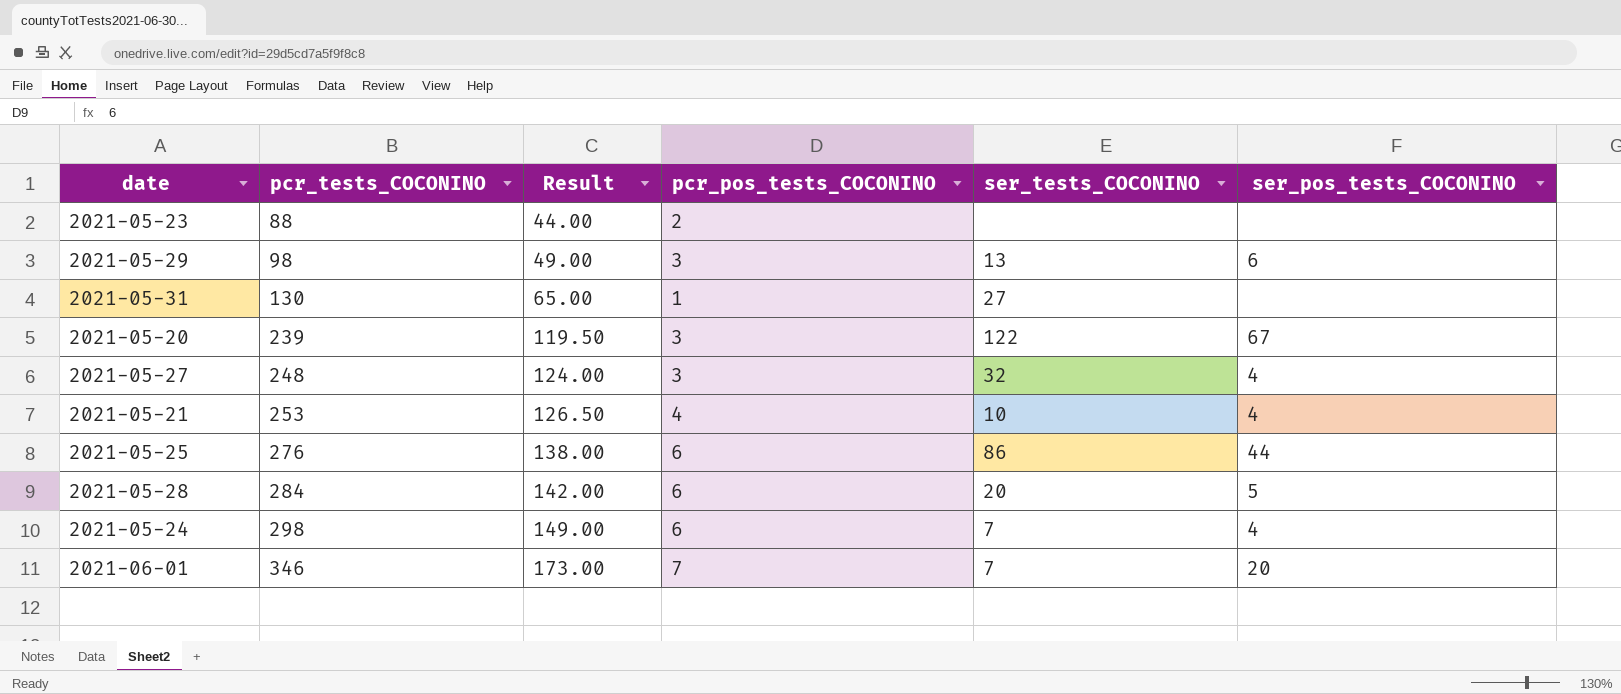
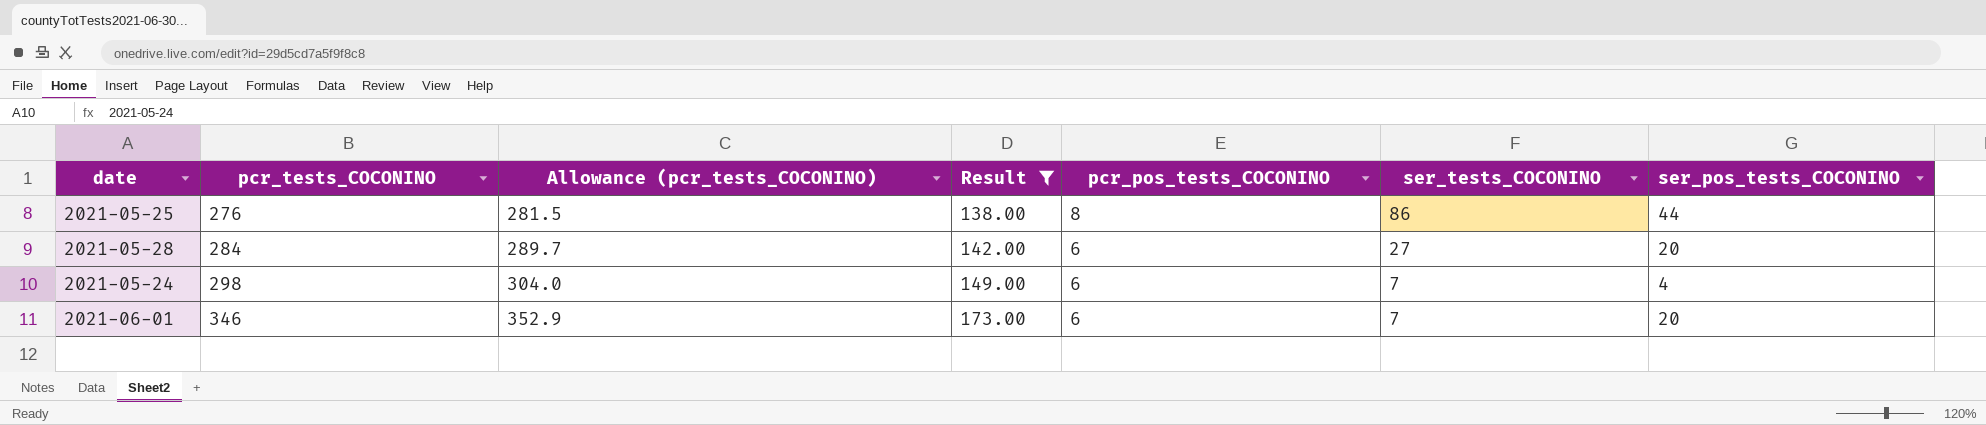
filter: none -> Result >= 138.00
column Allowance (pcr_tests_COCONINO) | formula: none -> [pcr_tests_COCONINO] * 1.02
2021-05-25 | pcr_pos_tests_COCONINO: 6 -> 8
2021-05-28 | ser_tests_COCONINO: 20 -> 27
2021-05-28 | ser_pos_tests_COCONINO: 5 -> 20
2021-06-01 | pcr_pos_tests_COCONINO: 7 -> 6

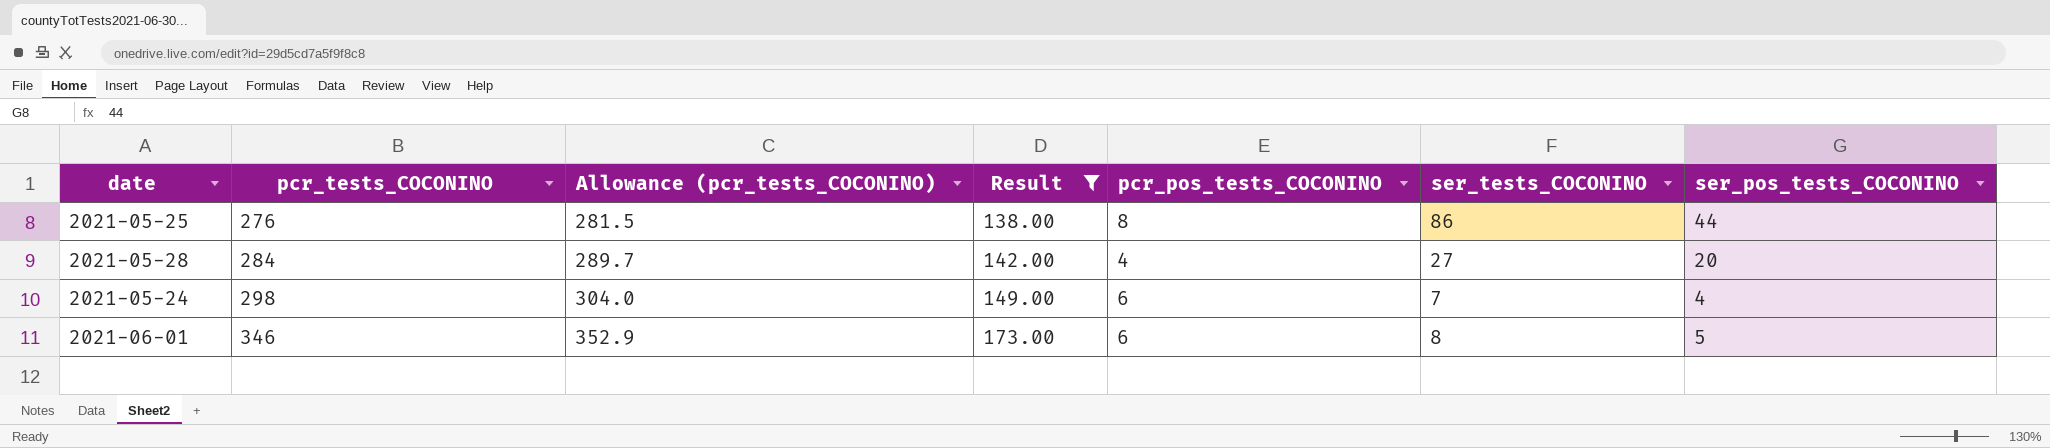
2021-05-28 | pcr_pos_tests_COCONINO: 6 -> 4
2021-06-01 | ser_tests_COCONINO: 7 -> 8
2021-06-01 | ser_pos_tests_COCONINO: 20 -> 5

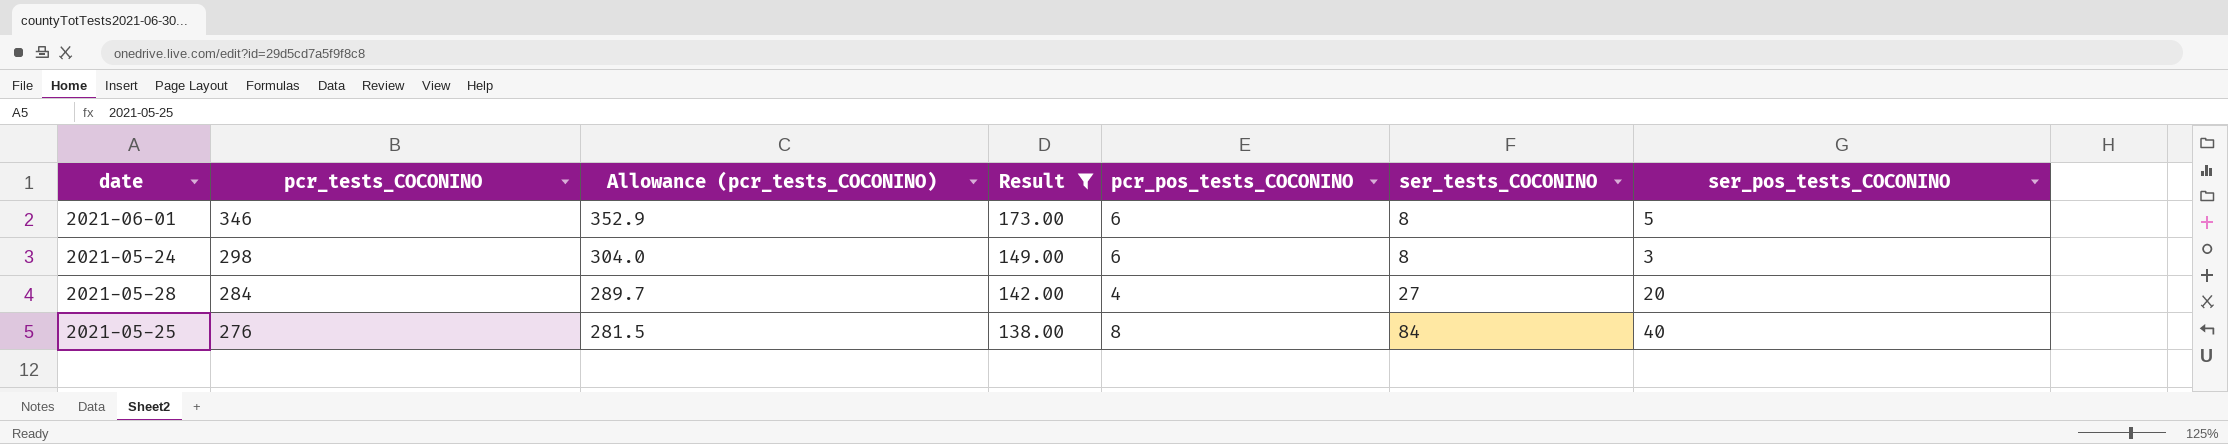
row order: pcr_tests_COCONINO ascending -> pcr_tests_COCONINO descending
2021-05-24 | ser_tests_COCONINO: 7 -> 8
2021-05-24 | ser_pos_tests_COCONINO: 4 -> 3
2021-05-25 | ser_tests_COCONINO: 86 -> 84
2021-05-25 | ser_pos_tests_COCONINO: 44 -> 40

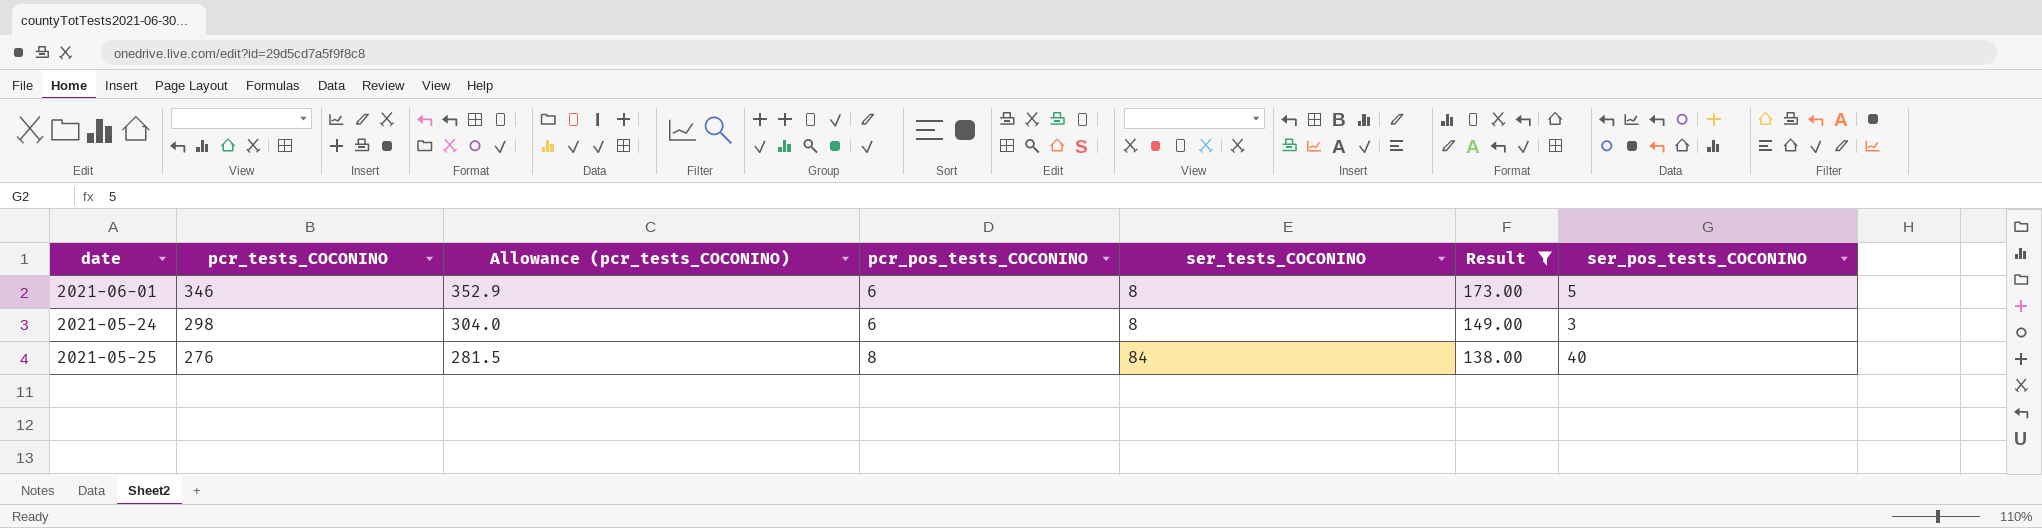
column Result | position: 4 -> 6
row 2021-05-28: 284 | 289.7 | 142.00 | 4 | 27 | 20 -> none

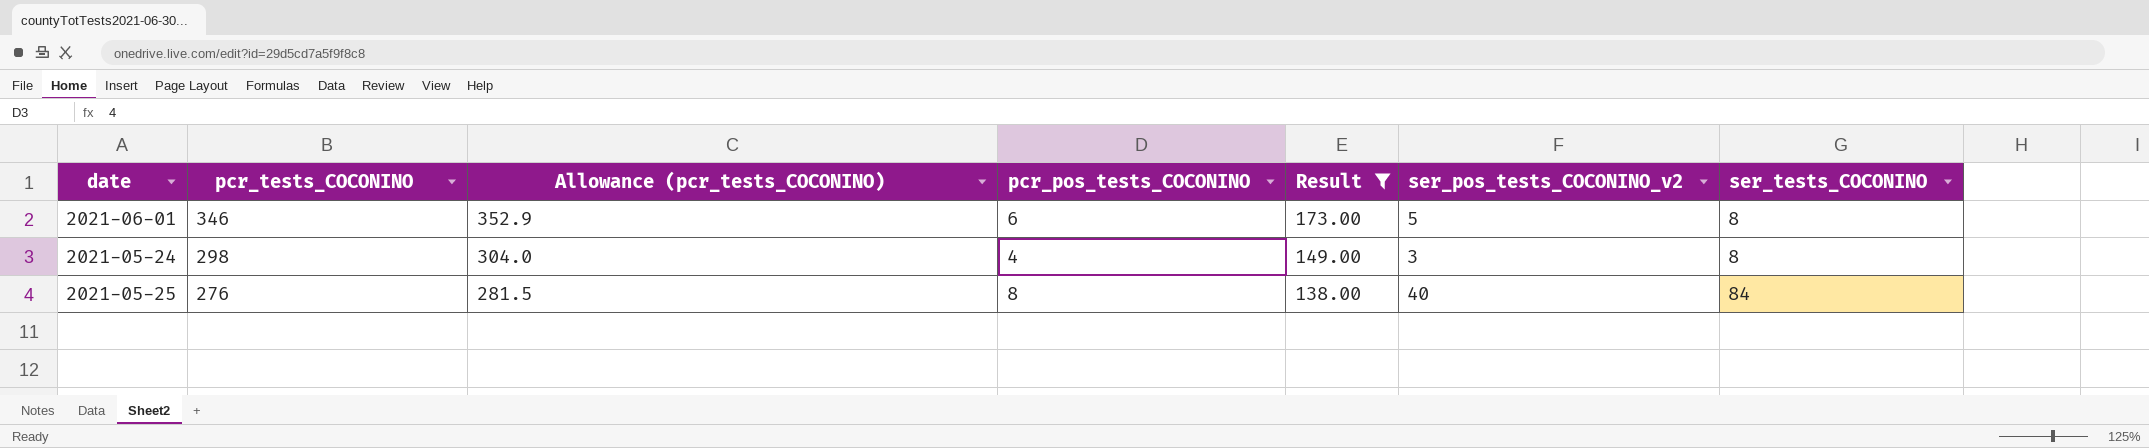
column name: ser_pos_tests_COCONINO -> ser_pos_tests_COCONINO_v2
column ser_tests_COCONINO | position: 5 -> 7
2021-05-24 | pcr_pos_tests_COCONINO: 6 -> 4

